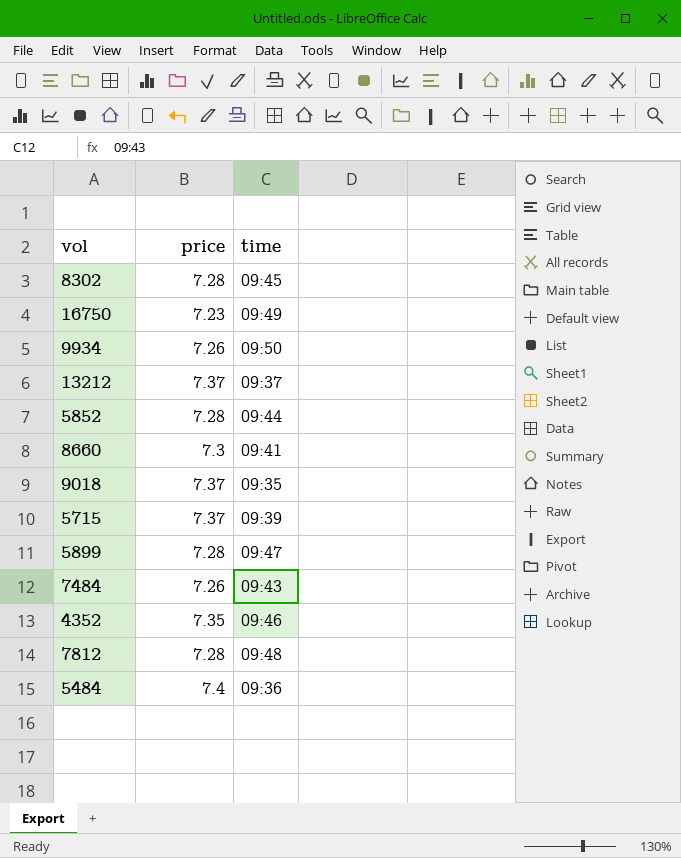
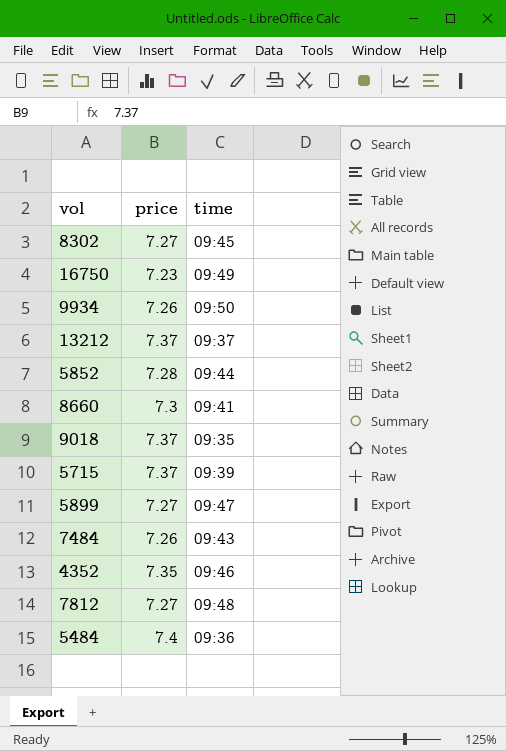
8302 | price: 7.28 -> 7.27
5899 | price: 7.28 -> 7.27
7812 | price: 7.28 -> 7.27

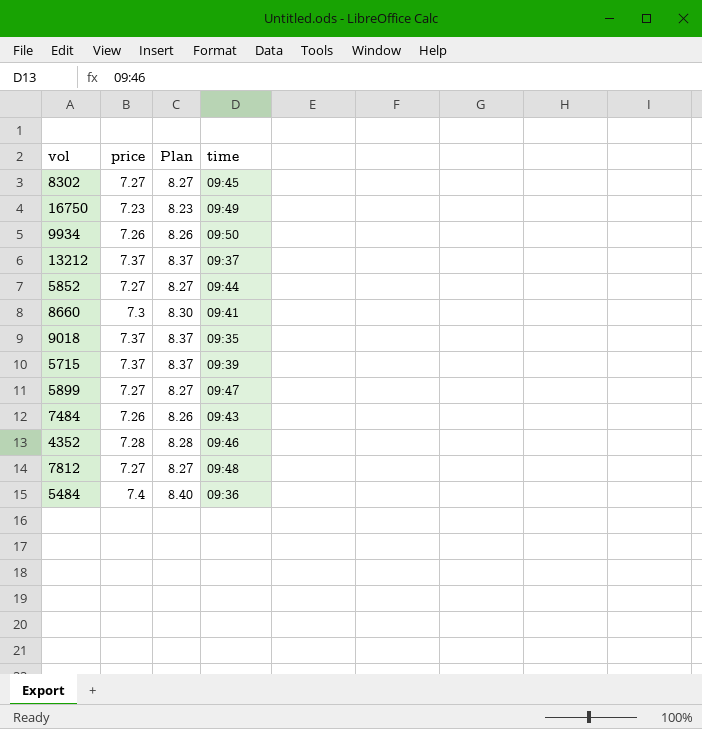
column Plan | formula: none -> [price] + 1
5852 | price: 7.28 -> 7.27
4352 | price: 7.35 -> 7.28

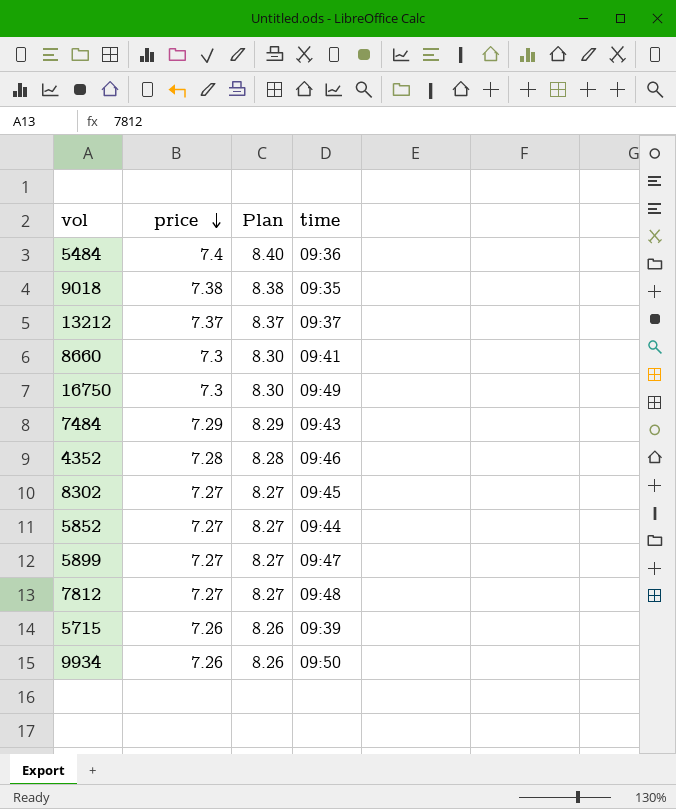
row order: none -> price descending
9018 | price: 7.37 -> 7.38
9018 | Plan: 8.37 -> 8.38
16750 | price: 7.23 -> 7.3
16750 | Plan: 8.23 -> 8.30
7484 | price: 7.26 -> 7.29
7484 | Plan: 8.26 -> 8.29
5715 | price: 7.37 -> 7.26
5715 | Plan: 8.37 -> 8.26

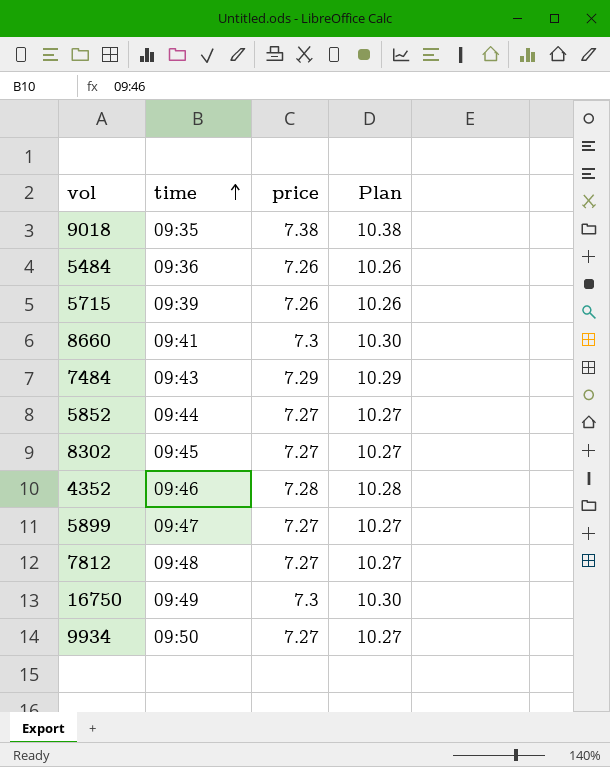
row order: price descending -> time ascending
column time | position: 4 -> 2
column Plan | formula: [price] + 1 -> [price] + 3
row 13212: 7.37 | 8.37 | 09:37 -> none
5484 | price: 7.4 -> 7.26
9934 | price: 7.26 -> 7.27

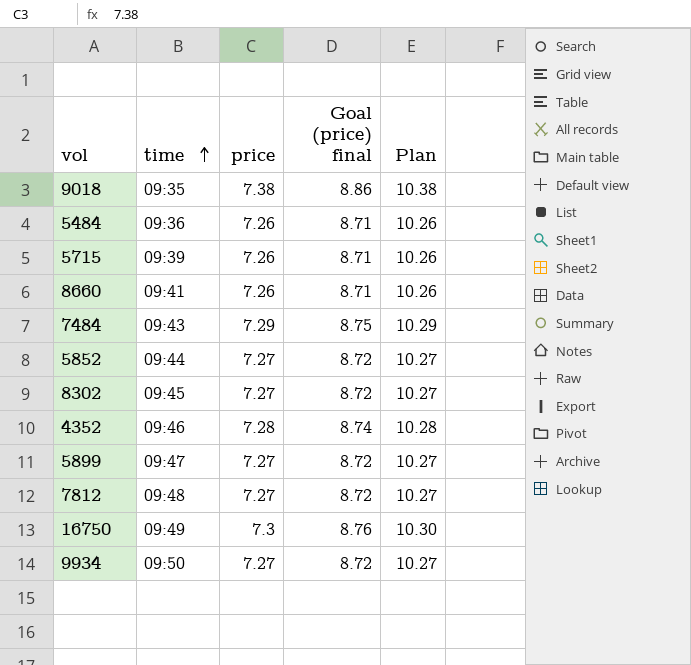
column Goal (price) final | formula: none -> [price] * 1.2
8660 | price: 7.3 -> 7.26
8660 | Plan: 10.30 -> 10.26

